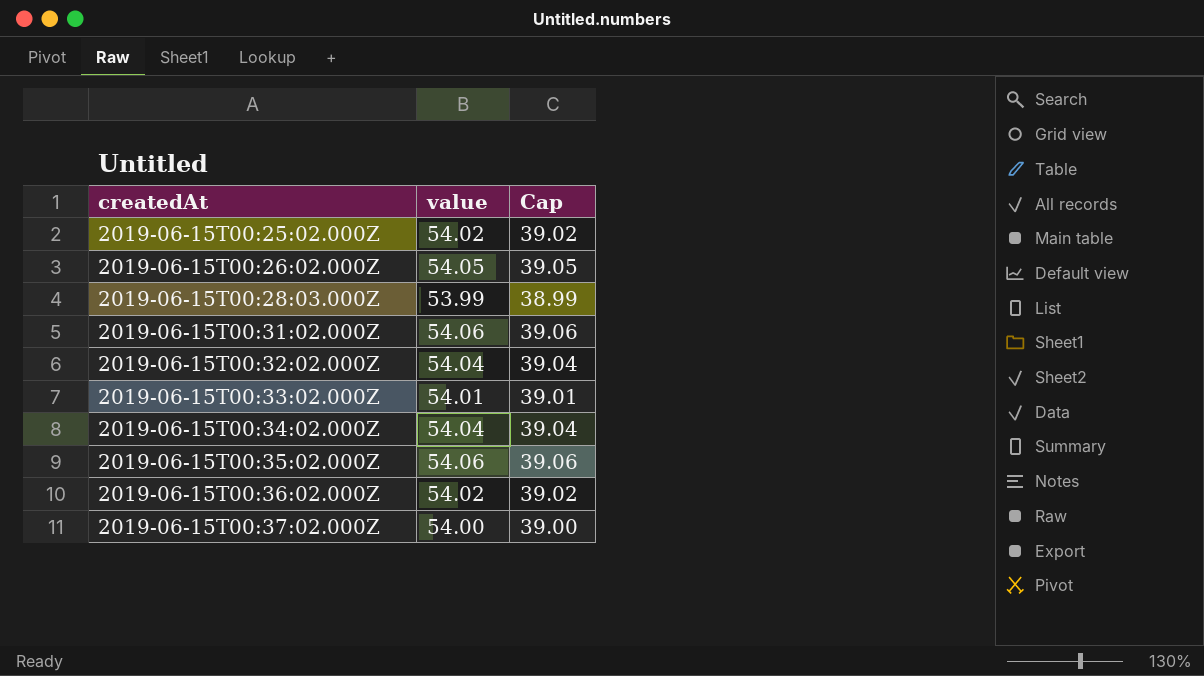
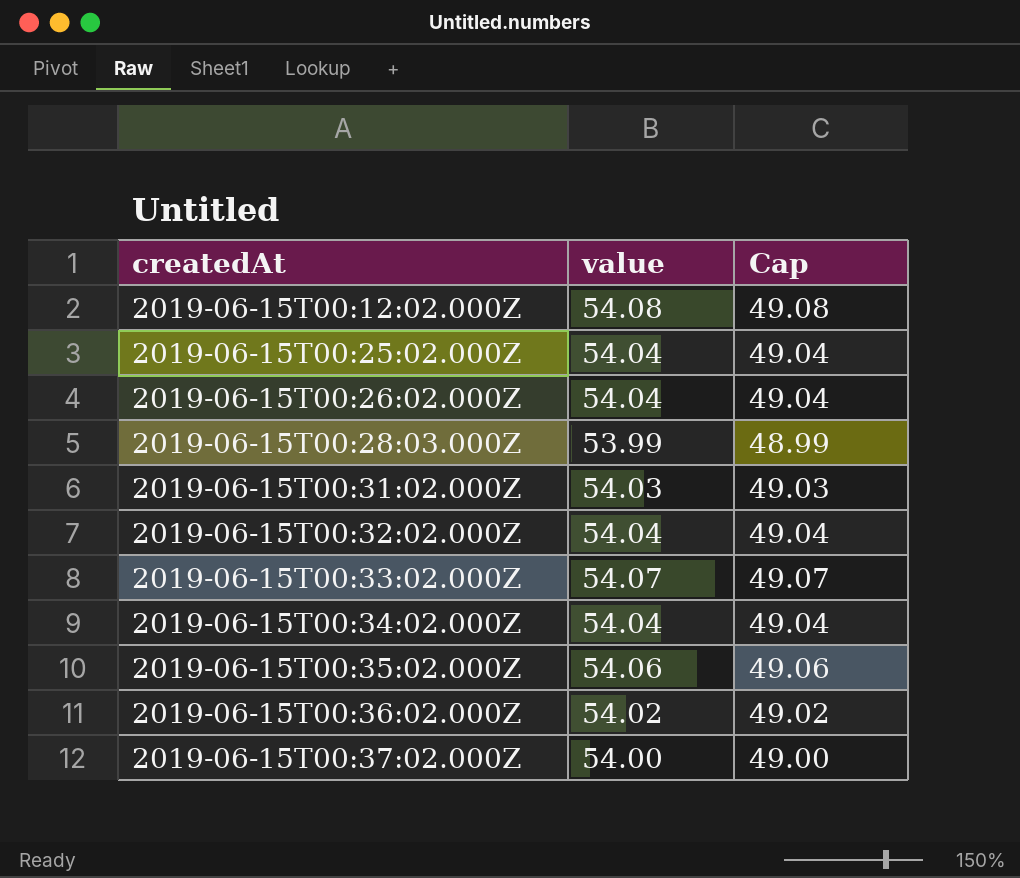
column Cap | formula: [value] - 15 -> [value] - 5
row 2019-06-15T00:12:02.000Z: none -> 54.08 | 49.08
2019-06-15T00:25:02.000Z | value: 54.02 -> 54.04
2019-06-15T00:26:02.000Z | value: 54.05 -> 54.04
2019-06-15T00:31:02.000Z | value: 54.06 -> 54.03
2019-06-15T00:33:02.000Z | value: 54.01 -> 54.07

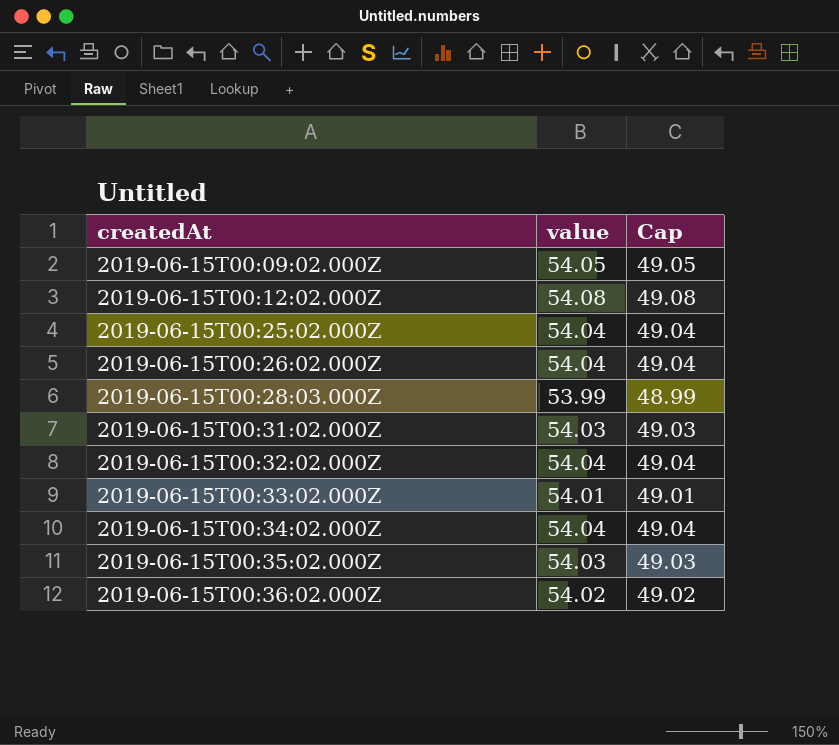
row 2019-06-15T00:37:02.000Z: 54.00 | 49.00 -> none
row 2019-06-15T00:09:02.000Z: none -> 54.05 | 49.05
2019-06-15T00:33:02.000Z | value: 54.07 -> 54.01
2019-06-15T00:33:02.000Z | Cap: 49.07 -> 49.01
2019-06-15T00:35:02.000Z | value: 54.06 -> 54.03
2019-06-15T00:35:02.000Z | Cap: 49.06 -> 49.03

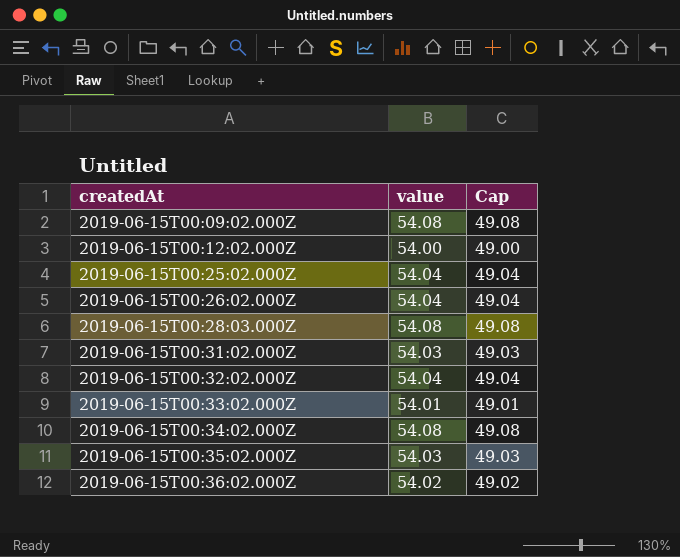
2019-06-15T00:09:02.000Z | value: 54.05 -> 54.08
2019-06-15T00:09:02.000Z | Cap: 49.05 -> 49.08
2019-06-15T00:12:02.000Z | value: 54.08 -> 54.00
2019-06-15T00:12:02.000Z | Cap: 49.08 -> 49.00
2019-06-15T00:28:03.000Z | value: 53.99 -> 54.08
2019-06-15T00:28:03.000Z | Cap: 48.99 -> 49.08
2019-06-15T00:34:02.000Z | value: 54.04 -> 54.08
2019-06-15T00:34:02.000Z | Cap: 49.04 -> 49.08

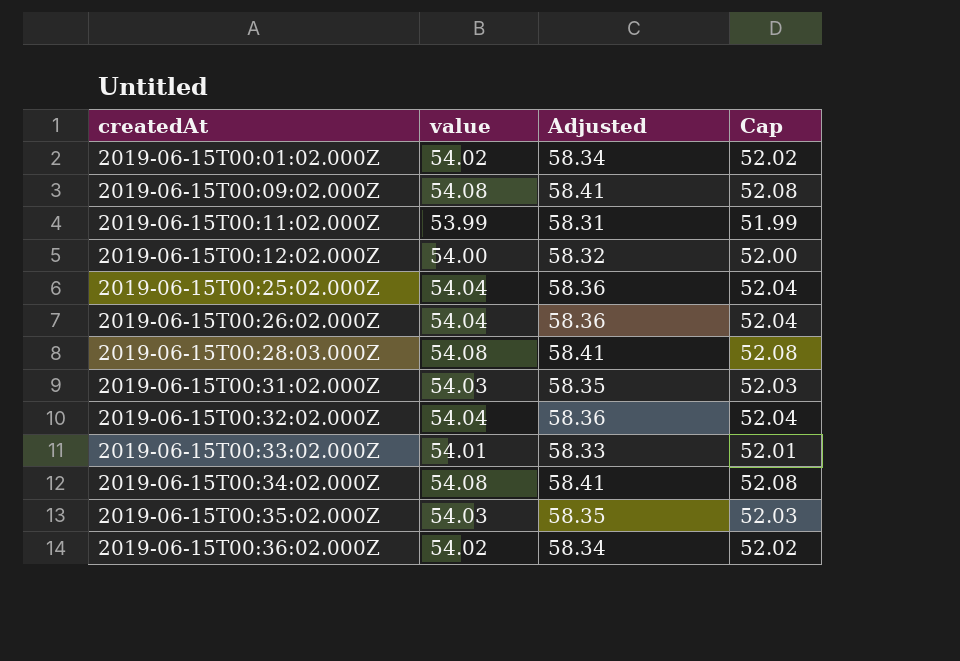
column Adjusted | formula: none -> [value] * 1.08
column Cap | formula: [value] - 5 -> [value] - 2
row 2019-06-15T00:01:02.000Z: none -> 54.02 | 58.34 | 52.02
row 2019-06-15T00:11:02.000Z: none -> 53.99 | 58.31 | 51.99

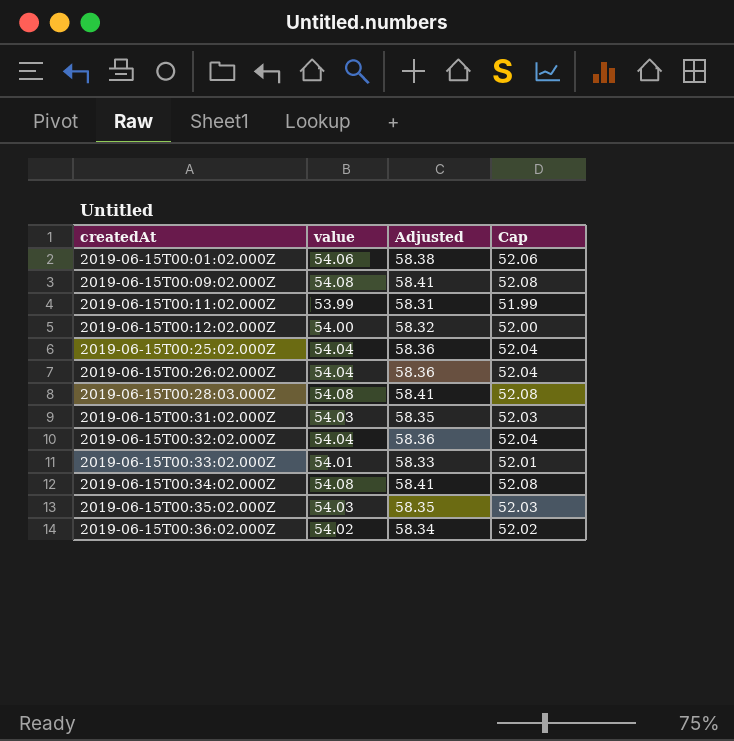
2019-06-15T00:01:02.000Z | value: 54.02 -> 54.06
2019-06-15T00:01:02.000Z | Adjusted: 58.34 -> 58.38
2019-06-15T00:01:02.000Z | Cap: 52.02 -> 52.06

